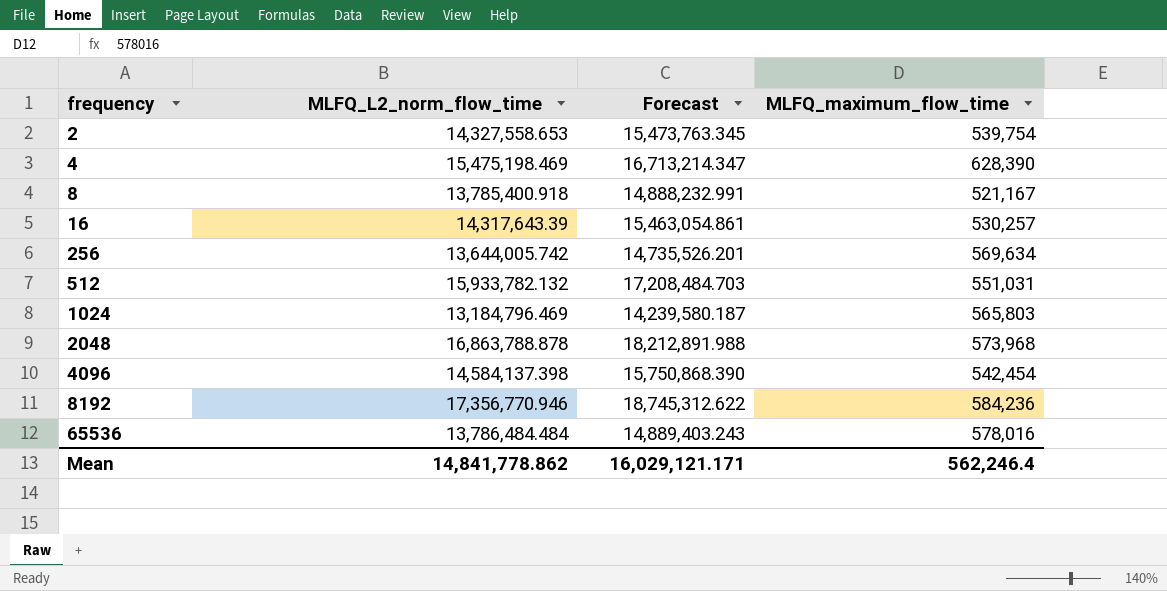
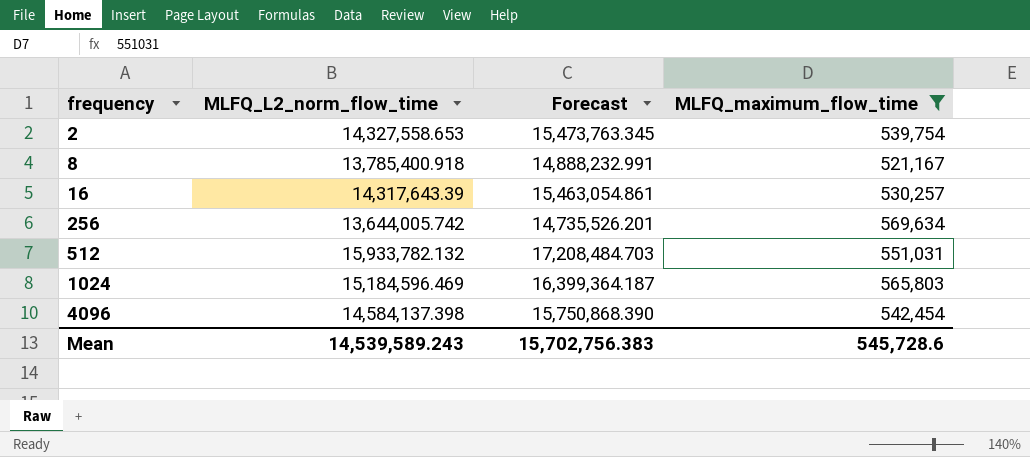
filter: none -> MLFQ_maximum_flow_time <= 569,634
1024 | MLFQ_L2_norm_flow_time: 13,184,796.469 -> 15,184,596.469
1024 | Forecast: 14,239,580.187 -> 16,399,364.187
Mean | MLFQ_L2_norm_flow_time: 14,841,778.862 -> 14,539,589.243
Mean | Forecast: 16,029,121.171 -> 15,702,756.383
Mean | MLFQ_maximum_flow_time: 562,246.4 -> 545,728.6

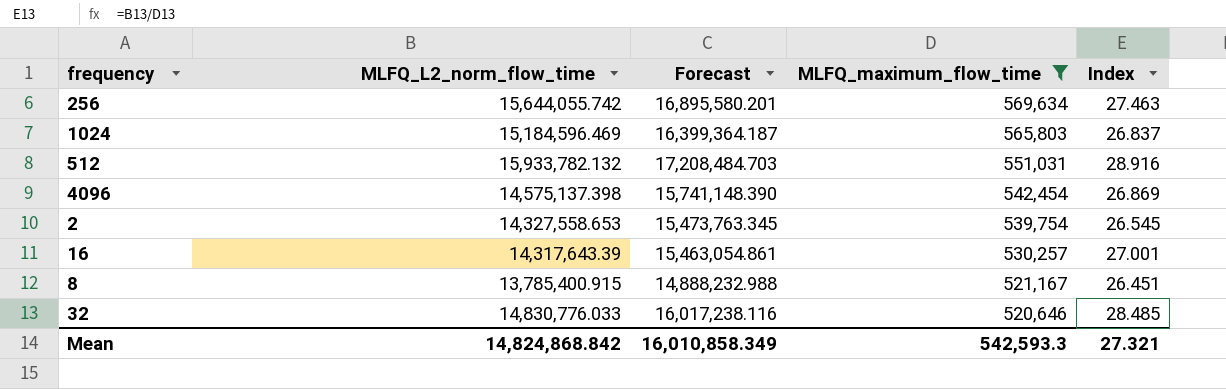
row order: frequency ascending -> MLFQ_maximum_flow_time descending
column Index | formula: none -> [MLFQ_L2_norm_flow_time] / [MLFQ_maximum_flow_time]
256 | MLFQ_L2_norm_flow_time: 13,644,005.742 -> 15,644,055.742
256 | Forecast: 14,735,526.201 -> 16,895,580.201
4096 | MLFQ_L2_norm_flow_time: 14,584,137.398 -> 14,575,137.398
4096 | Forecast: 15,750,868.390 -> 15,741,148.390
8 | MLFQ_L2_norm_flow_time: 13,785,400.918 -> 13,785,400.915
8 | Forecast: 14,888,232.991 -> 14,888,232.988
row 32: none -> 14,830,776.033 | 16,017,238.116 | 520,646 | 28.485
Mean | MLFQ_L2_norm_flow_time: 14,539,589.243 -> 14,824,868.842
Mean | Forecast: 15,702,756.383 -> 16,010,858.349
Mean | MLFQ_maximum_flow_time: 545,728.6 -> 542,593.3

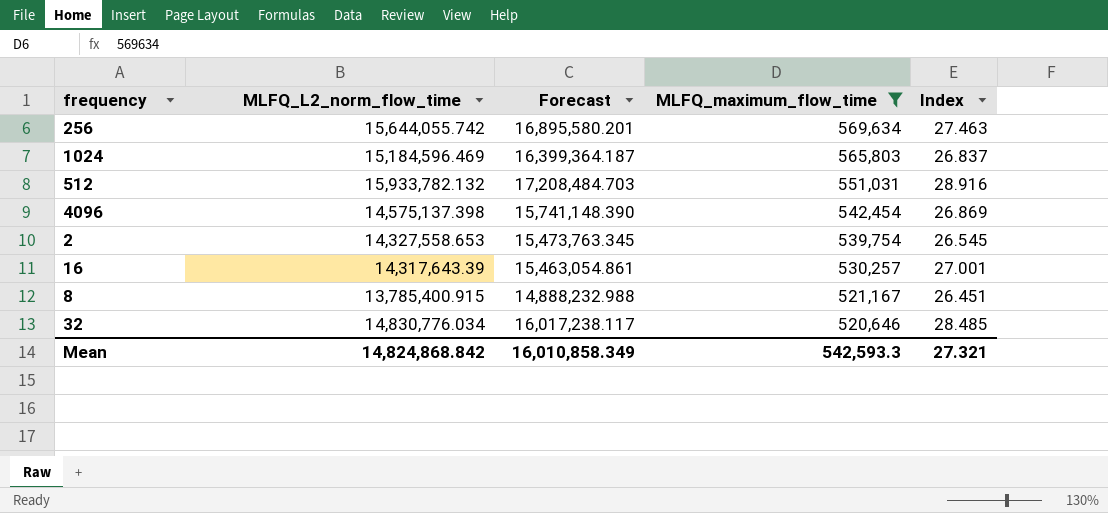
32 | MLFQ_L2_norm_flow_time: 14,830,776.033 -> 14,830,776.034
32 | Forecast: 16,017,238.116 -> 16,017,238.117

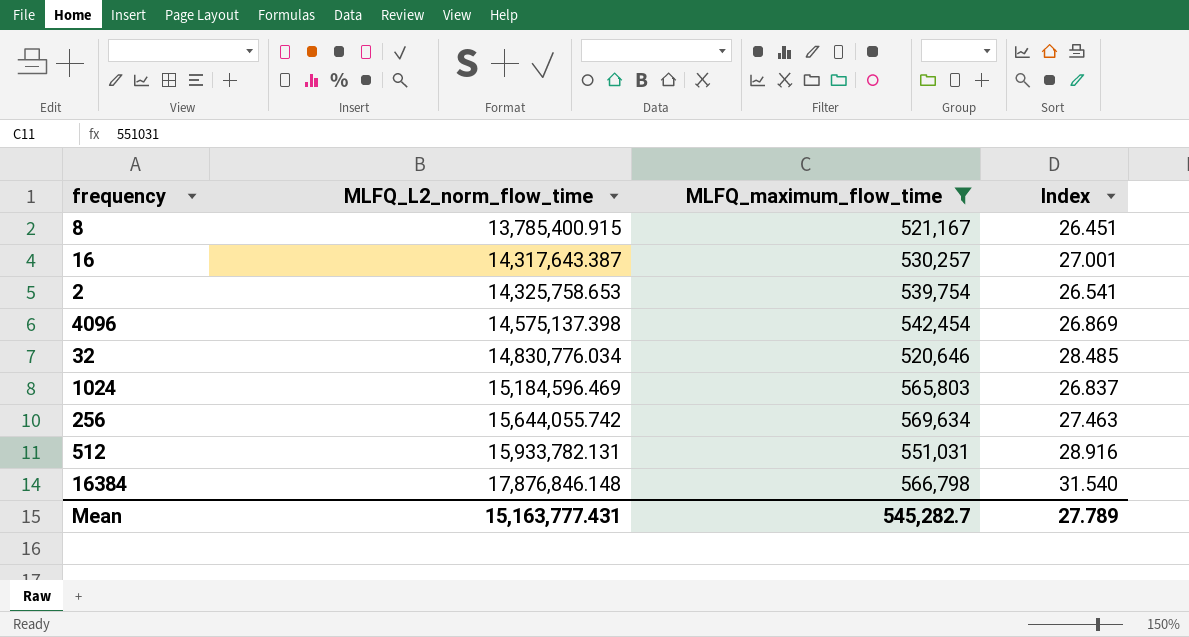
row order: MLFQ_maximum_flow_time descending -> MLFQ_L2_norm_flow_time ascending
column Forecast | formula: [MLFQ_L2_norm_flow_time] * 1.08 -> none
16 | MLFQ_L2_norm_flow_time: 14,317,643.39 -> 14,317,643.387
2 | MLFQ_L2_norm_flow_time: 14,327,558.653 -> 14,325,758.653
2 | Index: 26.545 -> 26.541
512 | MLFQ_L2_norm_flow_time: 15,933,782.132 -> 15,933,782.131
row 16384: none -> 17,876,846.148 | 566,798 | 31.540
Mean | MLFQ_L2_norm_flow_time: 14,824,868.842 -> 15,163,777.431
Mean | MLFQ_maximum_flow_time: 542,593.3 -> 545,282.7
Mean | Index: 27.321 -> 27.789

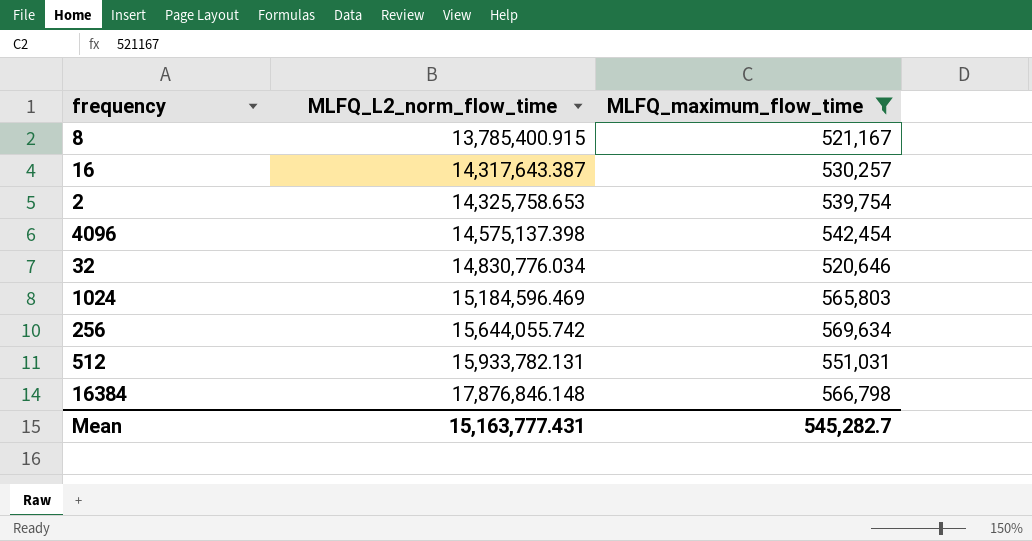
column Index | formula: [MLFQ_L2_norm_flow_time] / [MLFQ_maximum_flow_time] -> none

